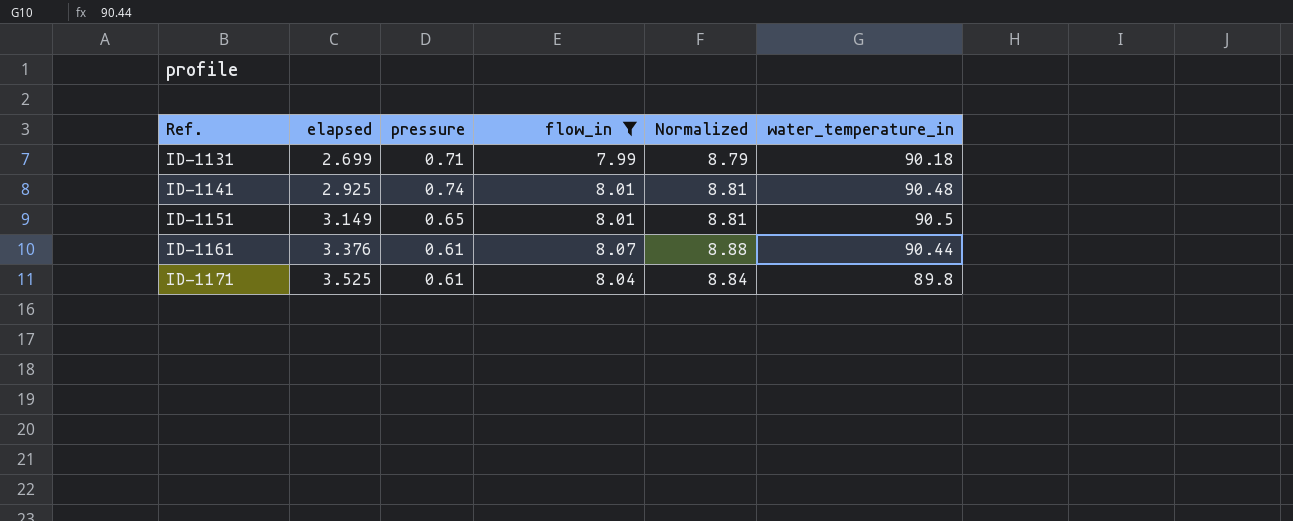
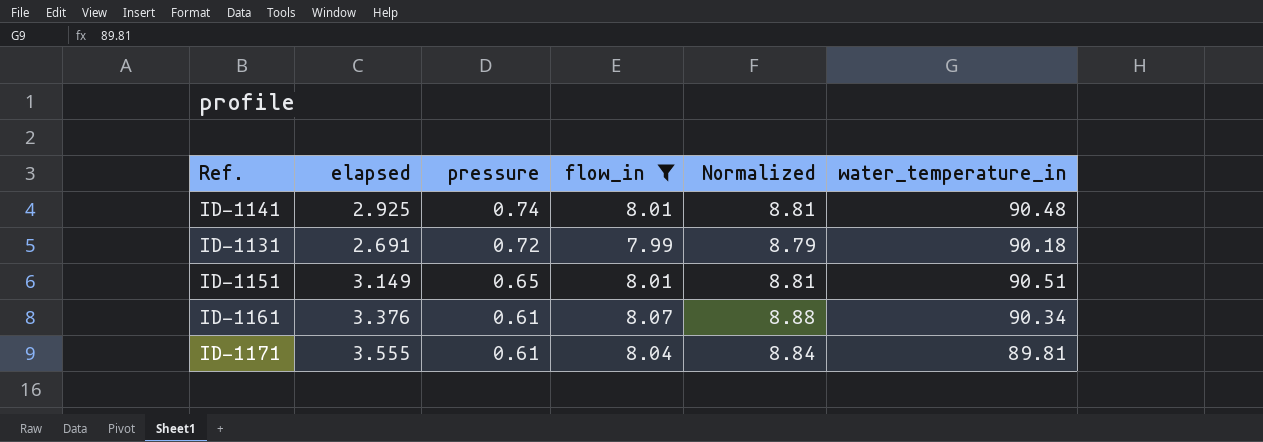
row order: Ref. ascending -> pressure descending
ID-1131 | elapsed: 2.699 -> 2.691
ID-1131 | pressure: 0.71 -> 0.72
ID-1151 | water_temperature_in: 90.5 -> 90.51
ID-1161 | water_temperature_in: 90.44 -> 90.34
ID-1171 | elapsed: 3.525 -> 3.555
ID-1171 | water_temperature_in: 89.8 -> 89.81

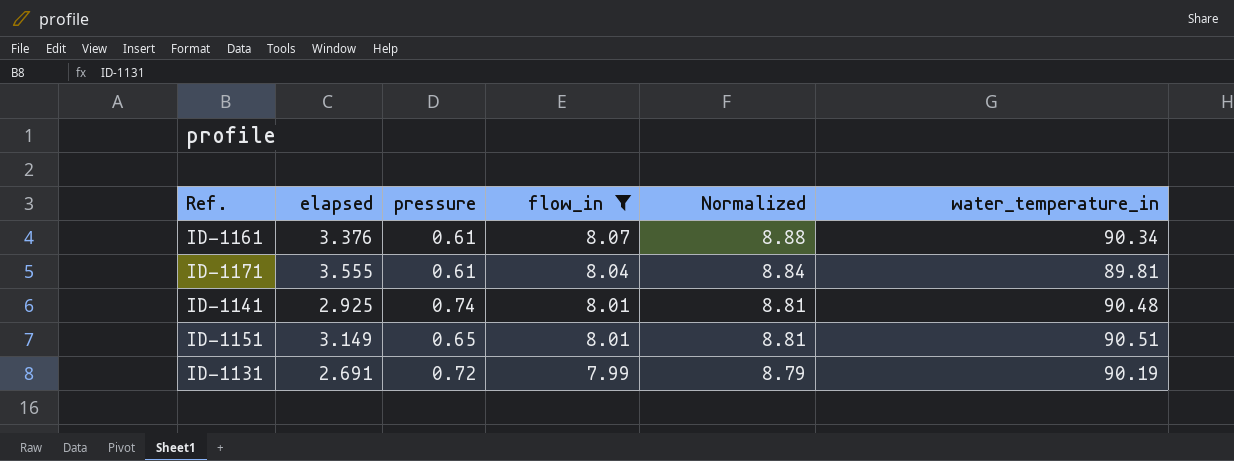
row order: pressure descending -> flow_in descending
ID-1131 | water_temperature_in: 90.18 -> 90.19

